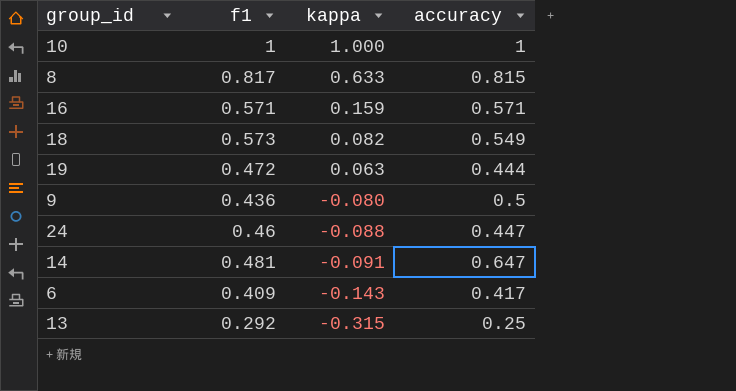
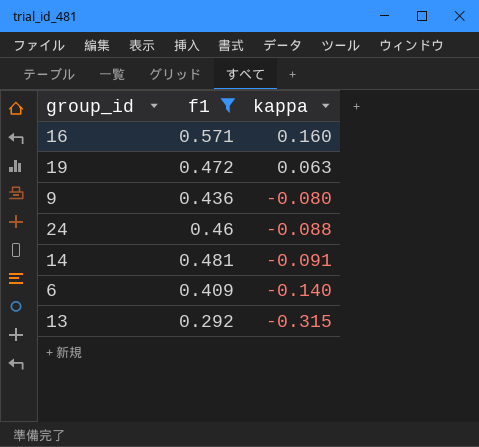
filter: none -> f1 <= 0.571
column accuracy | position: 4 -> none
16 | kappa: 0.159 -> 0.160
6 | kappa: -0.143 -> -0.140

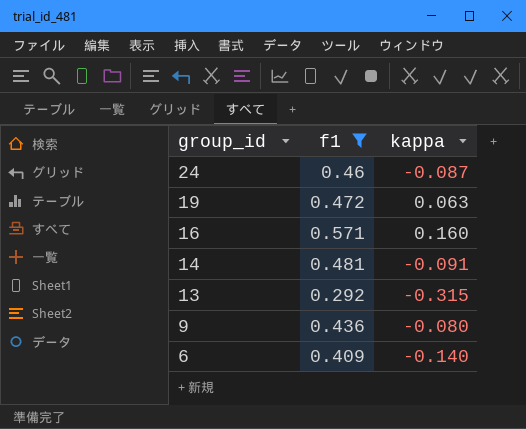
row order: kappa descending -> group_id descending
24 | kappa: -0.088 -> -0.087

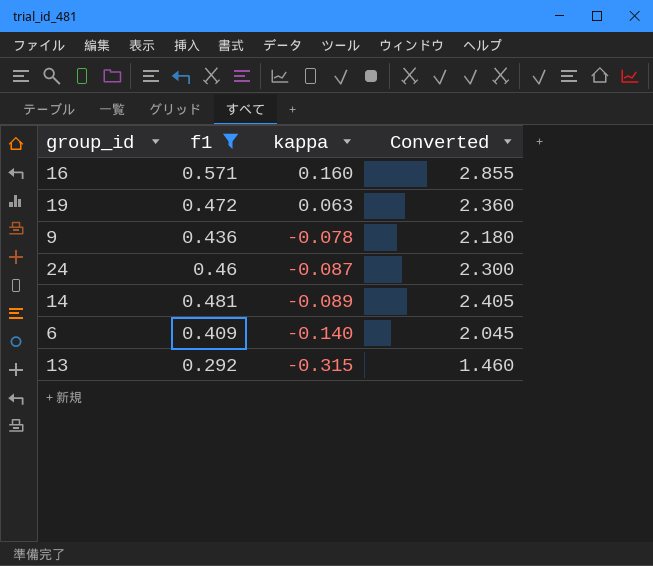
row order: group_id descending -> kappa descending
column Converted | formula: none -> [f1] * 5
9 | kappa: -0.080 -> -0.078
14 | kappa: -0.091 -> -0.089

